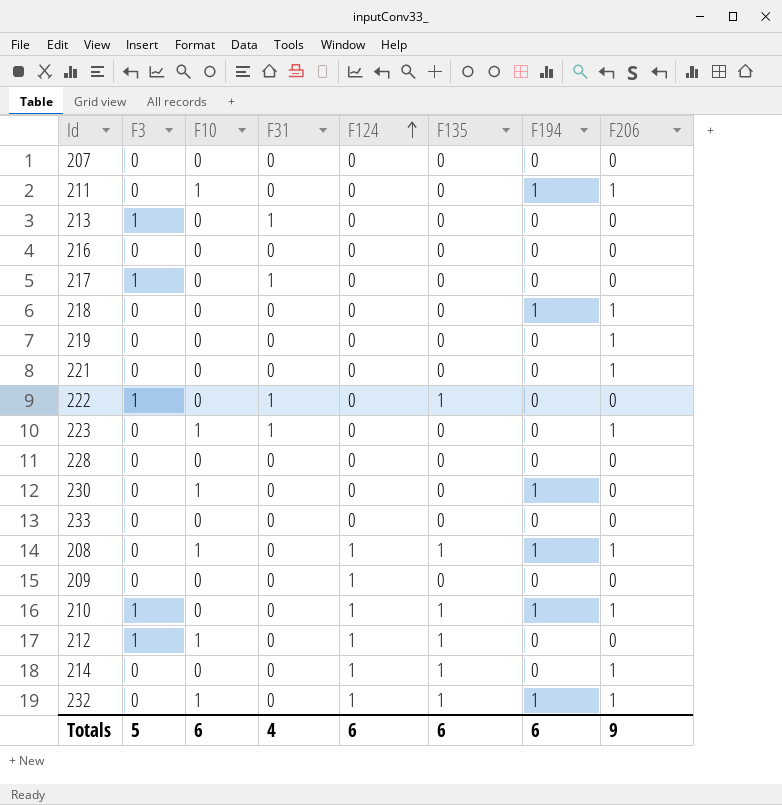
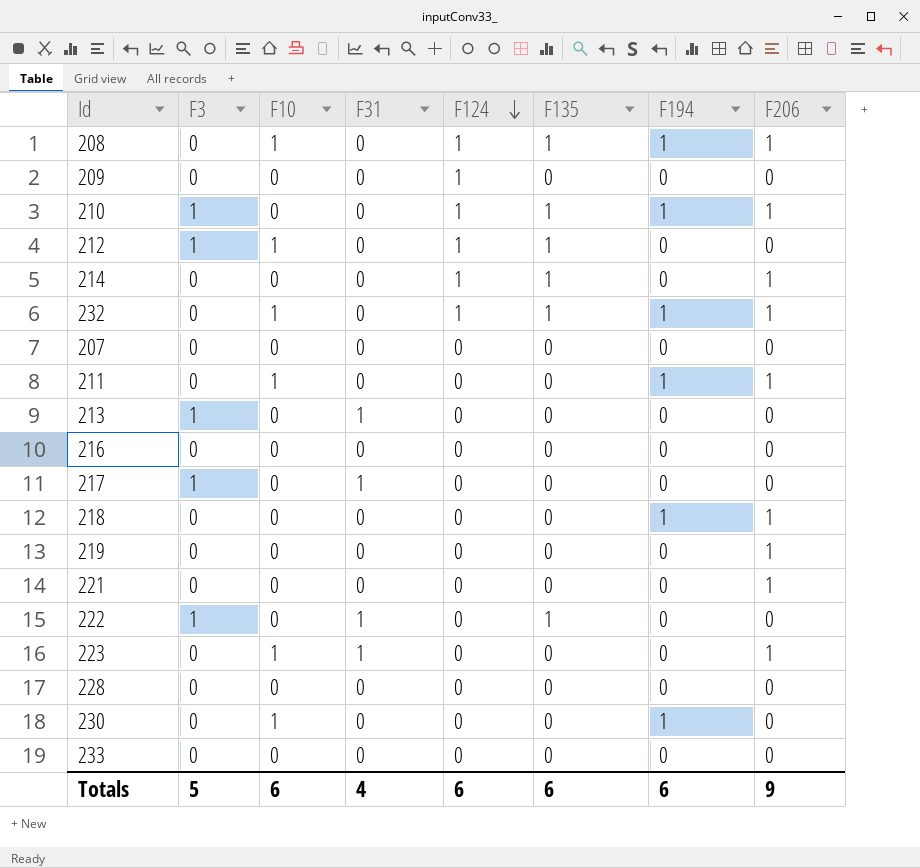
row order: F124 ascending -> F124 descending

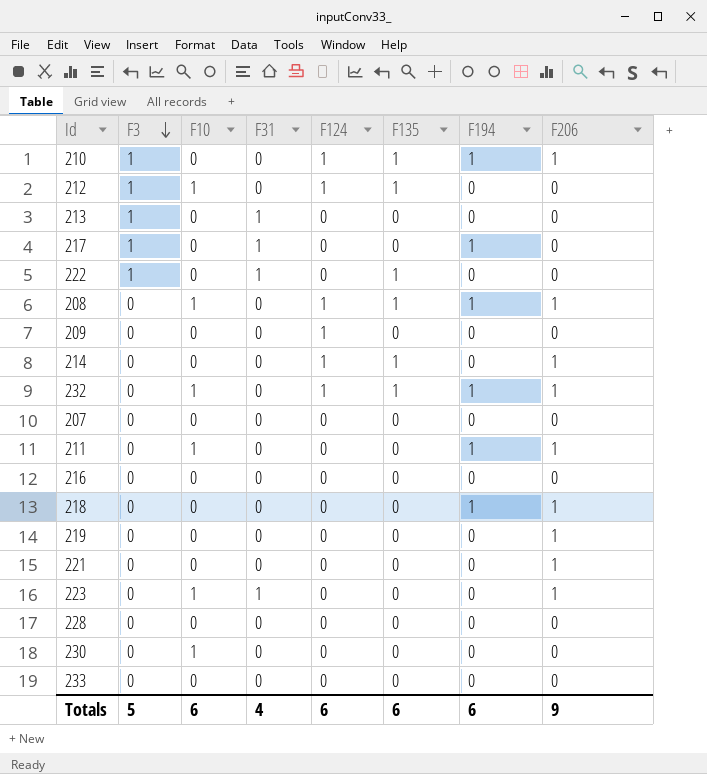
row order: F124 descending -> F3 descending
217 | F194: 0 -> 1
230 | F194: 1 -> 0

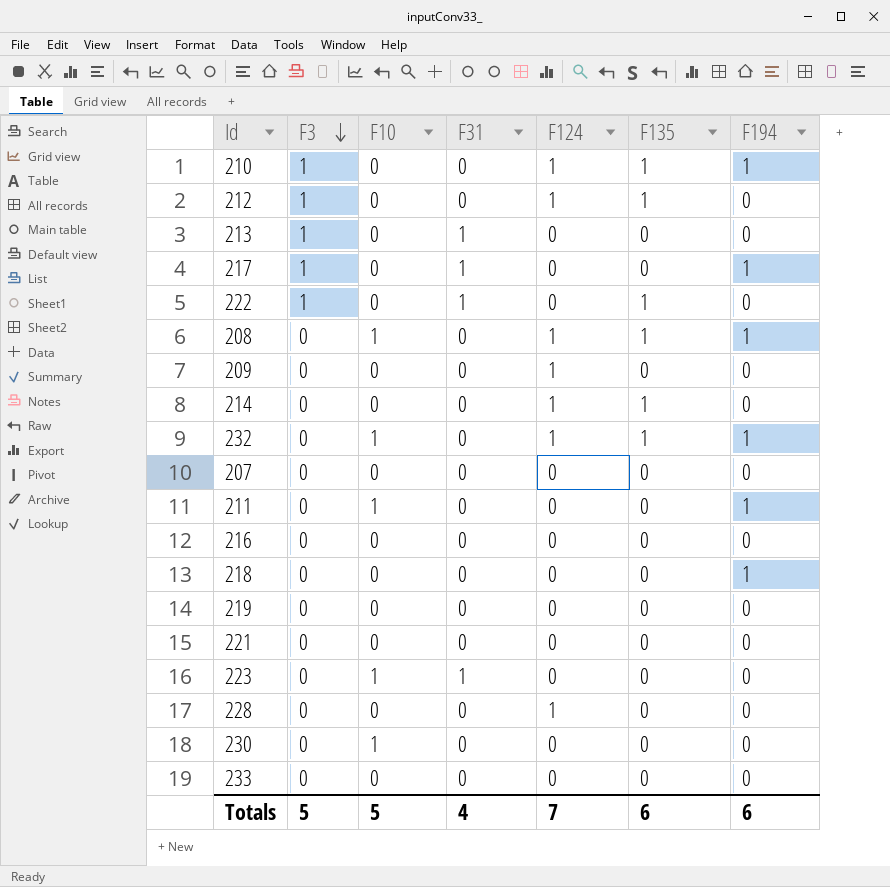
column F206 | position: 8 -> none
212 | F10: 1 -> 0
228 | F124: 0 -> 1
Totals | F10: 6 -> 5
Totals | F124: 6 -> 7

